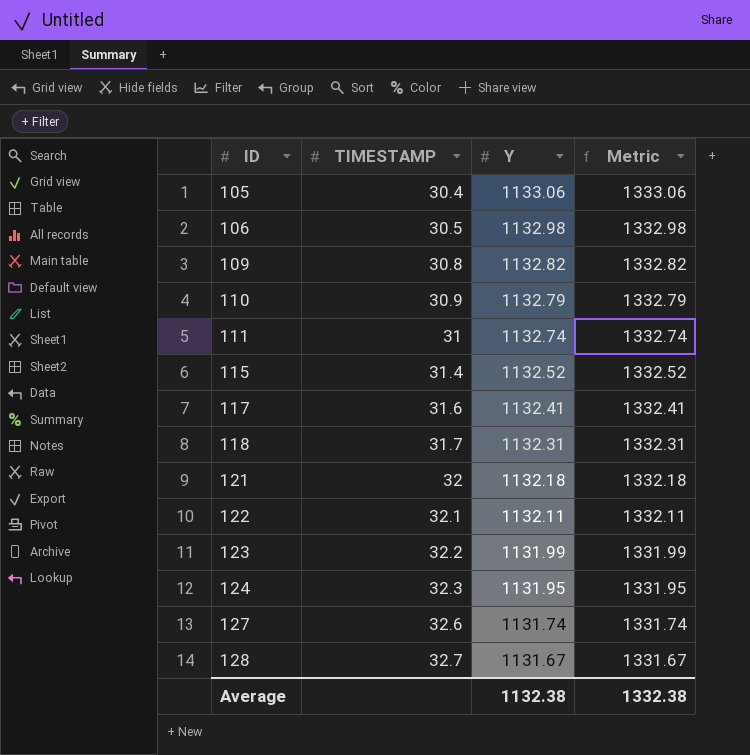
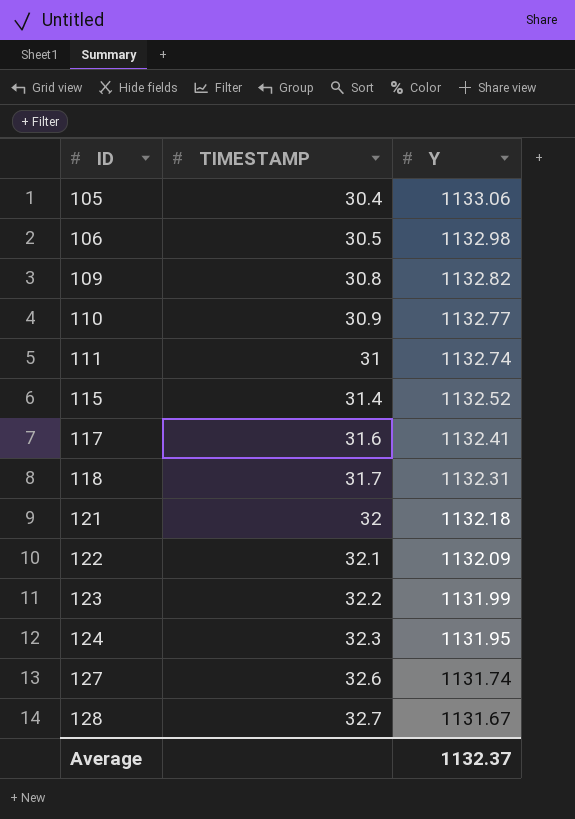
column Metric | formula: [Y] + 200 -> none
110 | Y: 1132.79 -> 1132.77
122 | Y: 1132.11 -> 1132.09
Average | Y: 1132.38 -> 1132.37

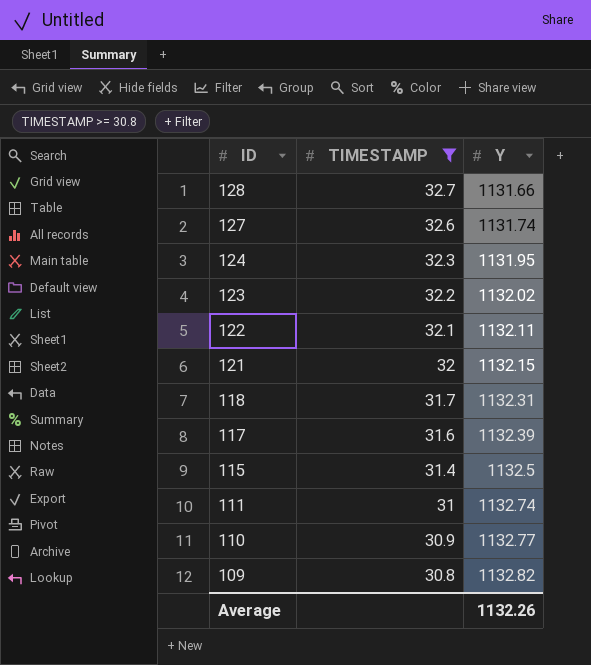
filter: none -> TIMESTAMP >= 30.8
row order: ID ascending -> ID descending
128 | Y: 1131.67 -> 1131.66
123 | Y: 1131.99 -> 1132.02
122 | Y: 1132.09 -> 1132.11
121 | Y: 1132.18 -> 1132.15
117 | Y: 1132.41 -> 1132.39
115 | Y: 1132.52 -> 1132.5
Average | Y: 1132.37 -> 1132.26

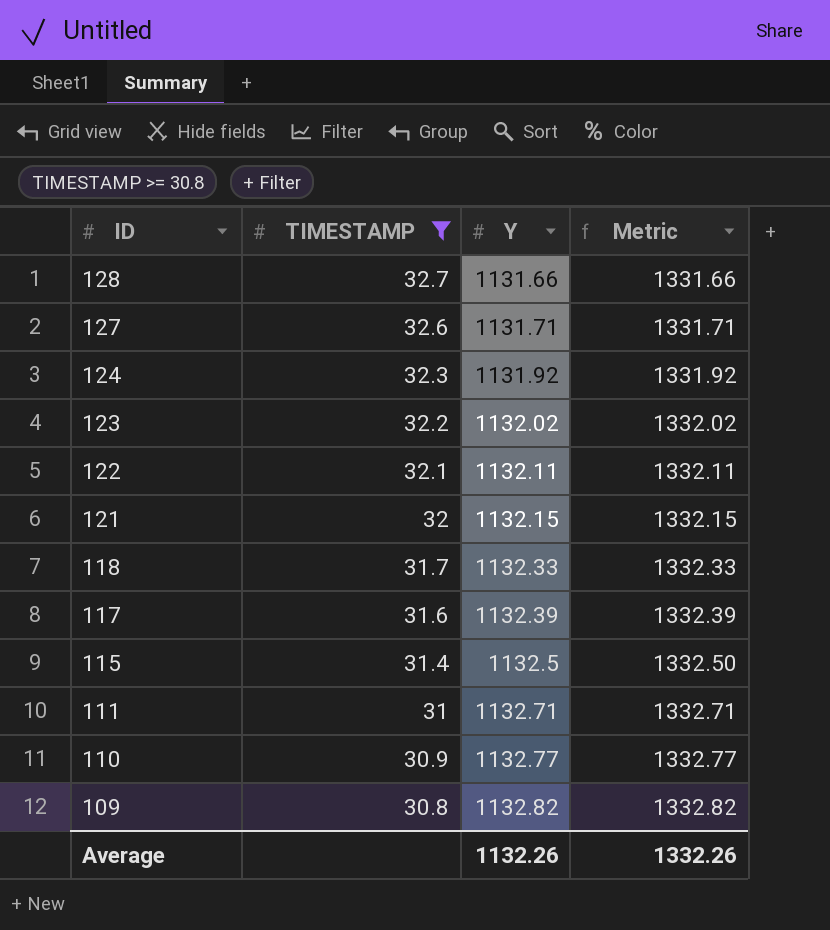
column Metric | formula: none -> [Y] + 200
127 | Y: 1131.74 -> 1131.71
124 | Y: 1131.95 -> 1131.92
118 | Y: 1132.31 -> 1132.33
111 | Y: 1132.74 -> 1132.71

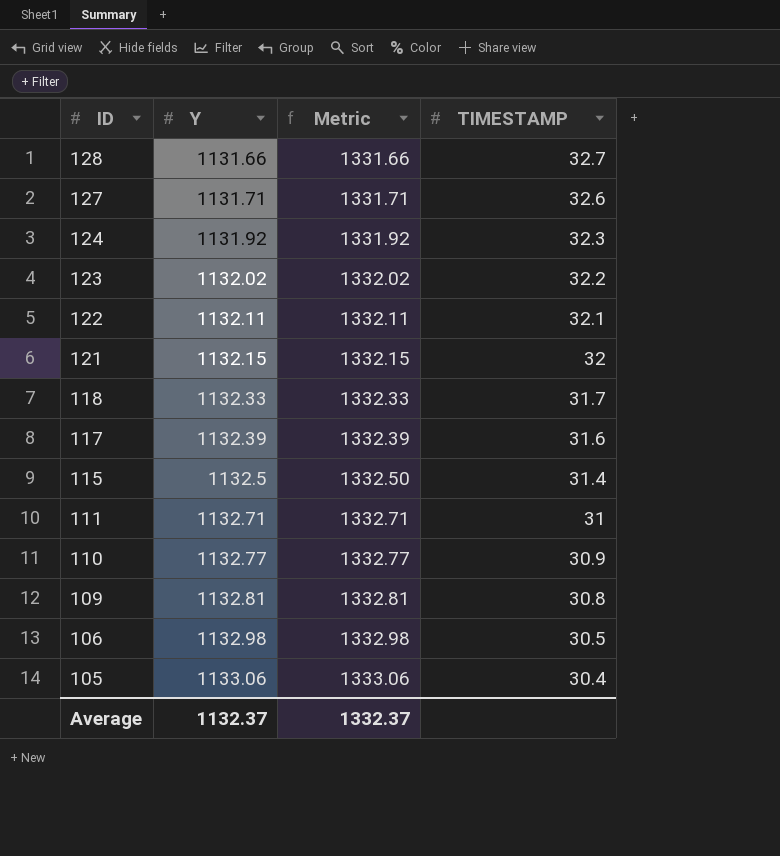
filter: TIMESTAMP >= 30.8 -> none
column TIMESTAMP | position: 2 -> 4
109 | Y: 1132.82 -> 1132.81
109 | Metric: 1332.82 -> 1332.81
Average | Y: 1132.26 -> 1132.37
Average | Metric: 1332.26 -> 1332.37

